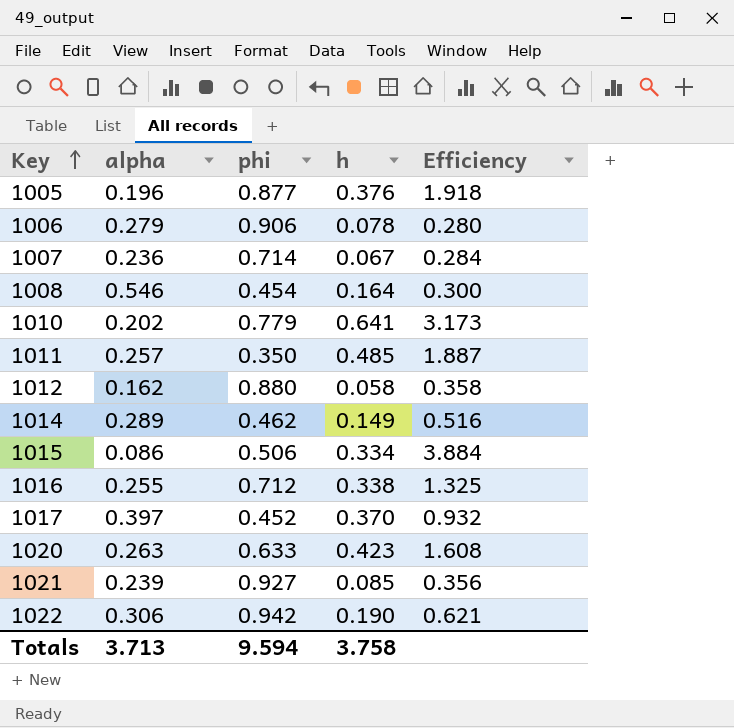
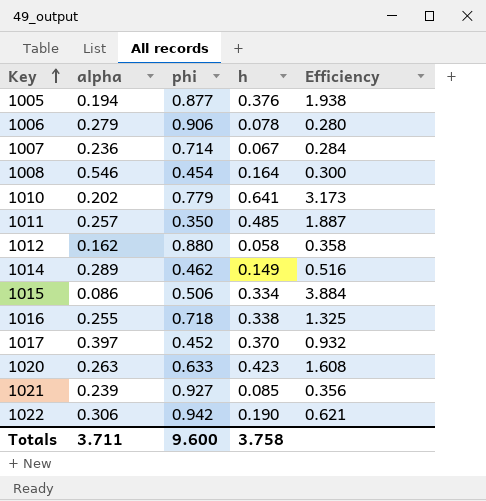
1005 | alpha: 0.196 -> 0.194
1005 | Efficiency: 1.918 -> 1.938
1016 | phi: 0.712 -> 0.718
Totals | alpha: 3.713 -> 3.711
Totals | phi: 9.594 -> 9.600

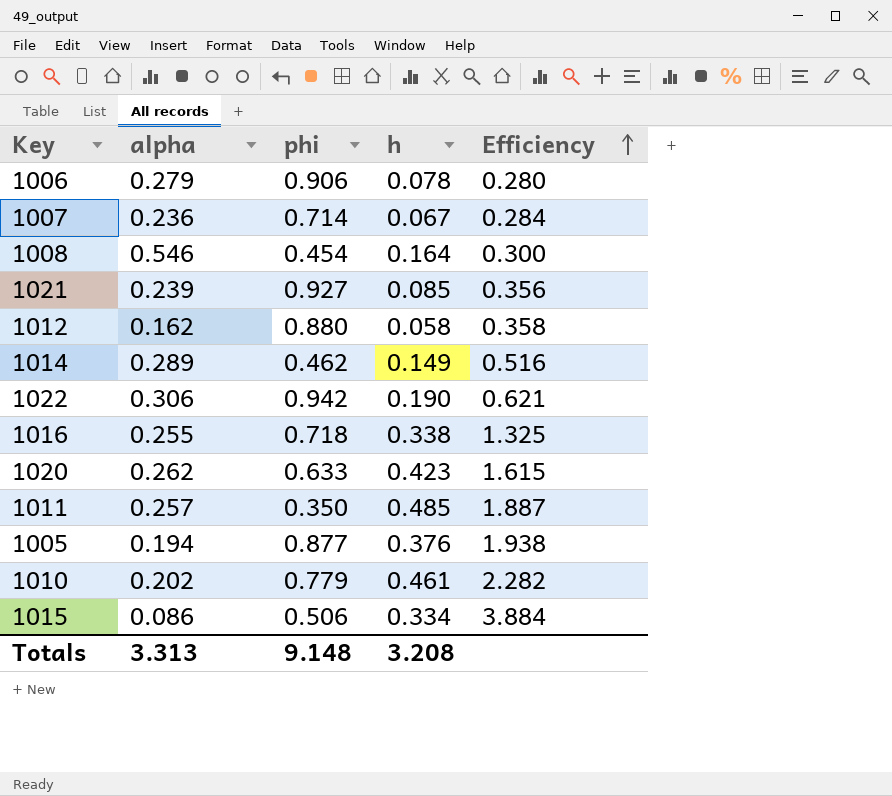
row order: Key ascending -> Efficiency ascending
row 1017: 0.397 | 0.452 | 0.370 | 0.932 -> none
1020 | alpha: 0.263 -> 0.262
1020 | Efficiency: 1.608 -> 1.615
1010 | h: 0.641 -> 0.461
1010 | Efficiency: 3.173 -> 2.282
Totals | alpha: 3.711 -> 3.313
Totals | phi: 9.600 -> 9.148
Totals | h: 3.758 -> 3.208

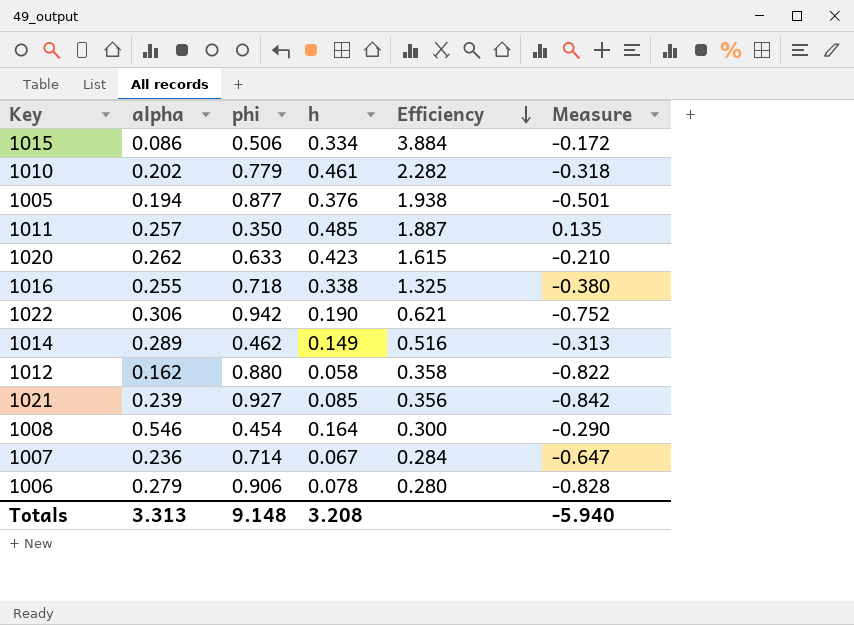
row order: Efficiency ascending -> Efficiency descending
column Measure | formula: none -> [h] - [phi]

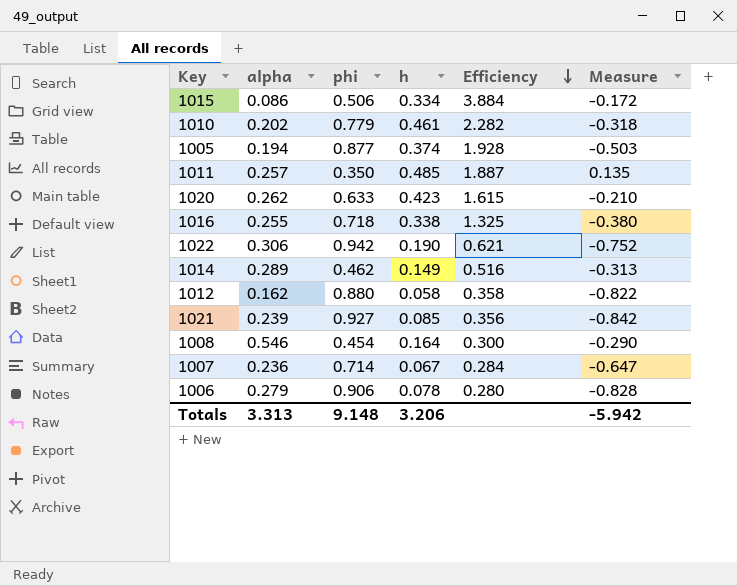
1005 | h: 0.376 -> 0.374
1005 | Efficiency: 1.938 -> 1.928
1005 | Measure: -0.501 -> -0.503
Totals | h: 3.208 -> 3.206
Totals | Measure: -5.940 -> -5.942

